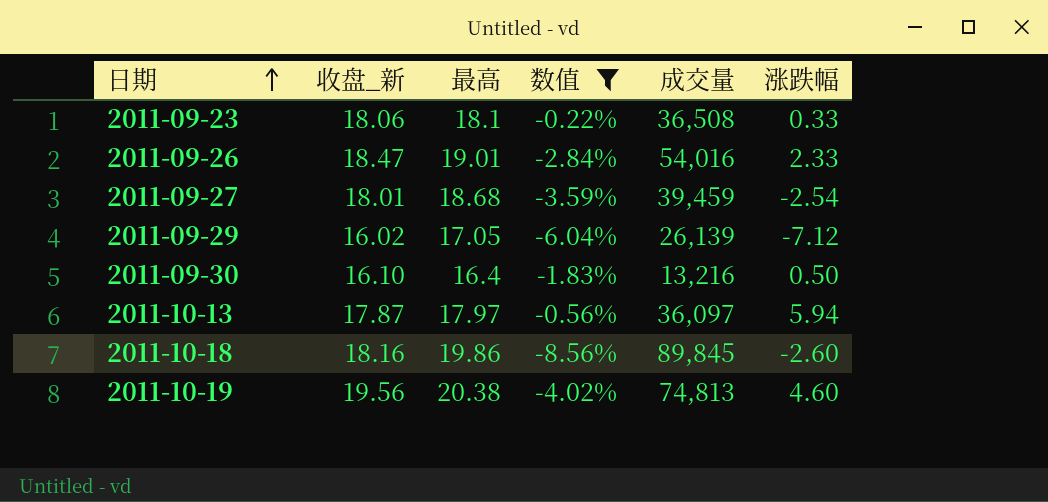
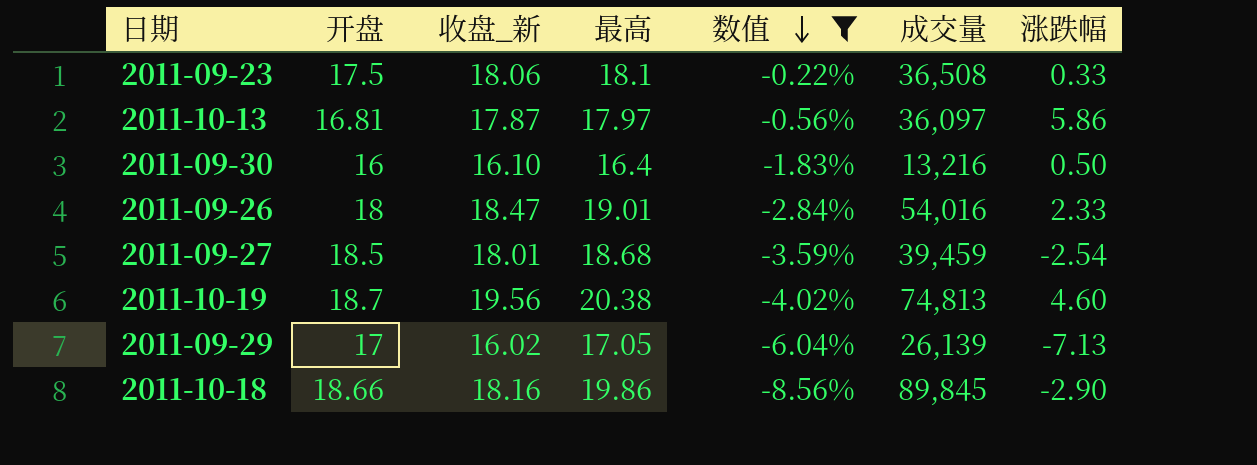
row order: 日期 ascending -> 数值 descending
column 开盘 | position: none -> 2
2011-10-13 | 涨跌幅: 5.94 -> 5.86
2011-09-29 | 涨跌幅: -7.12 -> -7.13
2011-10-18 | 涨跌幅: -2.60 -> -2.90

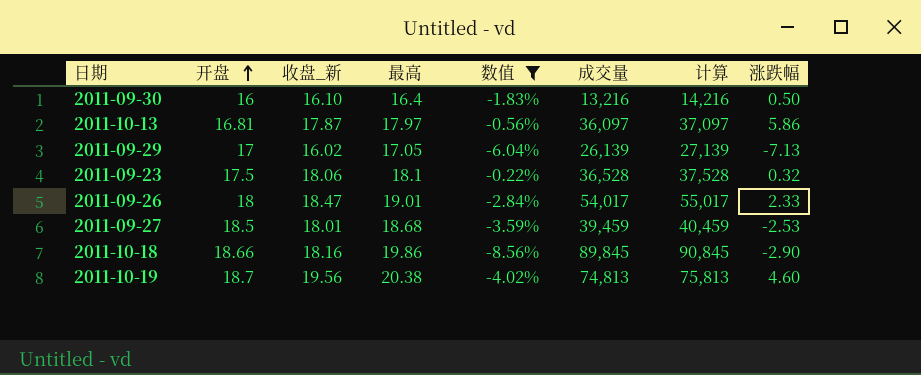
row order: 数值 descending -> 开盘 ascending
column 计算 | formula: none -> [成交量] + 1000
2011-09-23 | 成交量: 36,508 -> 36,528
2011-09-23 | 涨跌幅: 0.33 -> 0.32
2011-09-26 | 成交量: 54,016 -> 54,017
2011-09-27 | 涨跌幅: -2.54 -> -2.53

